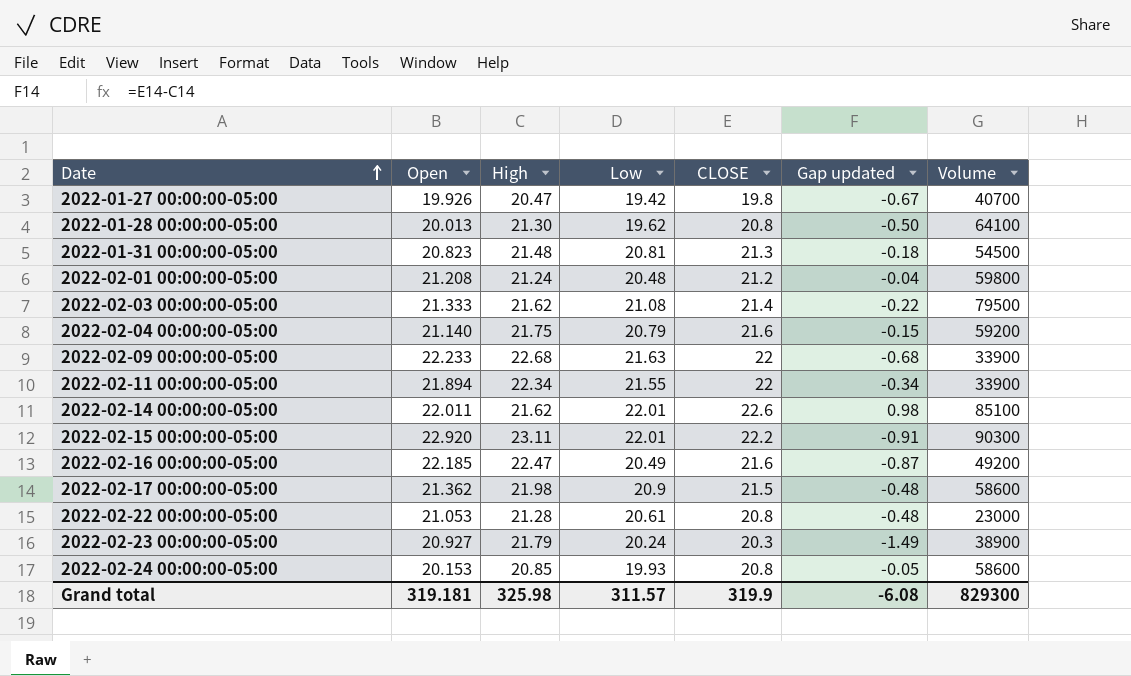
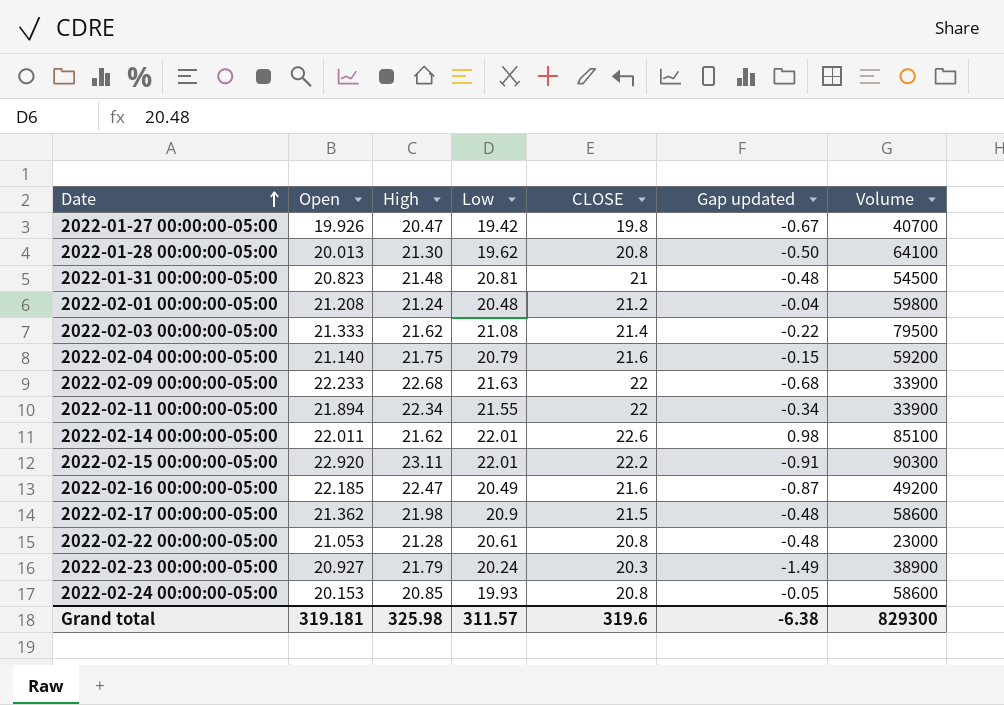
2022-01-31 00:00:00-05:00 | CLOSE: 21.3 -> 21
2022-01-31 00:00:00-05:00 | Gap updated: -0.18 -> -0.48
Grand total | CLOSE: 319.9 -> 319.6
Grand total | Gap updated: -6.08 -> -6.38

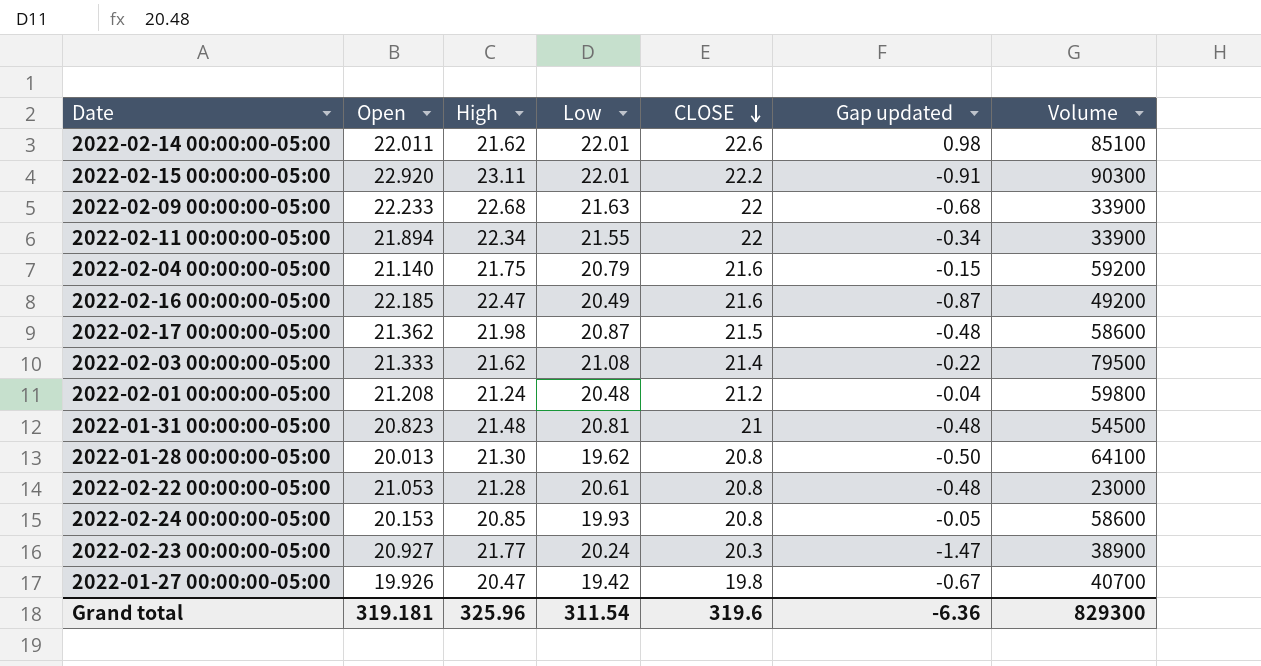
row order: Date ascending -> CLOSE descending
2022-02-17 00:00:00-05:00 | Low: 20.9 -> 20.87
2022-02-23 00:00:00-05:00 | High: 21.79 -> 21.77
2022-02-23 00:00:00-05:00 | Gap updated: -1.49 -> -1.47
Grand total | High: 325.98 -> 325.96
Grand total | Low: 311.57 -> 311.54
Grand total | Gap updated: -6.38 -> -6.36

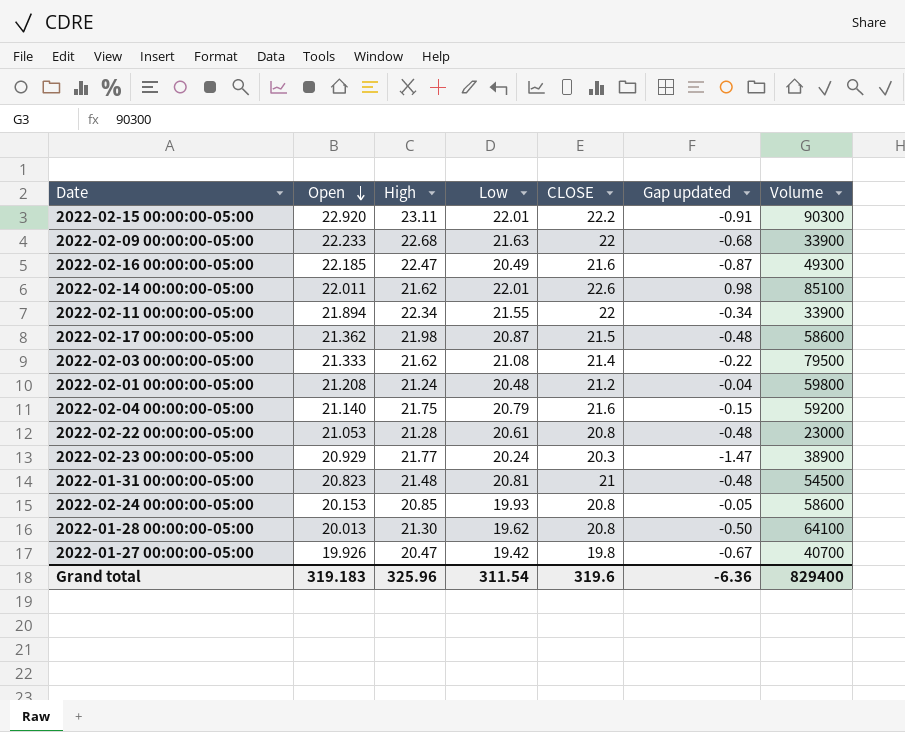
row order: CLOSE descending -> Open descending
2022-02-16 00:00:00-05:00 | Volume: 49200 -> 49300
2022-02-23 00:00:00-05:00 | Open: 20.927 -> 20.929
Grand total | Open: 319.181 -> 319.183
Grand total | Volume: 829300 -> 829400

